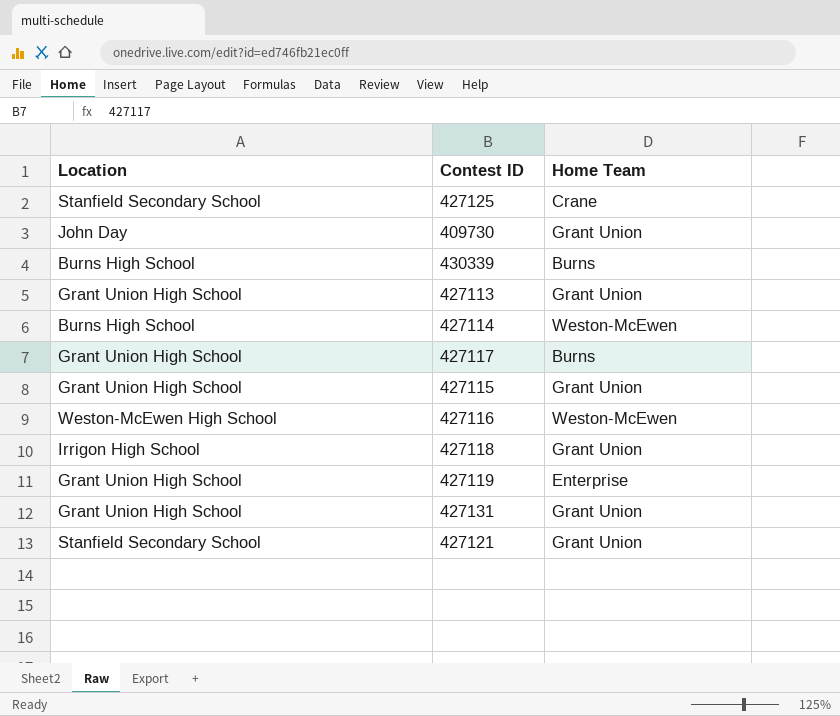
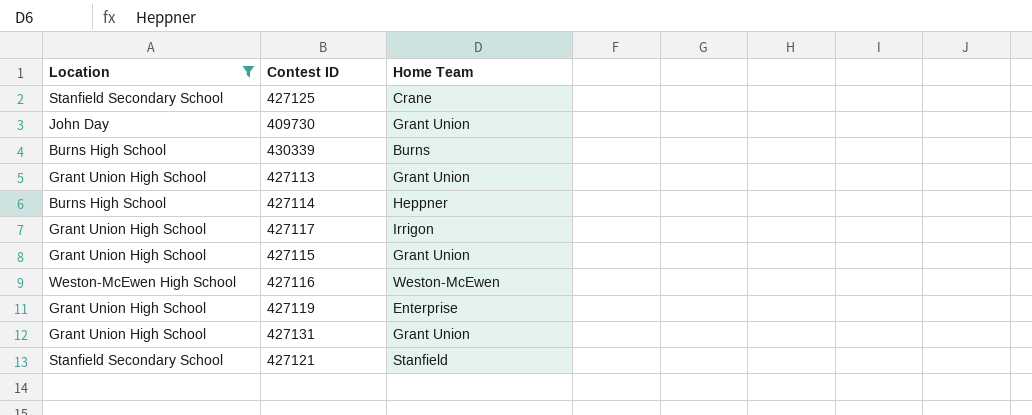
filter: none -> Location != Irrigon High School
427114 | Home Team: Weston-McEwen -> Heppner
427117 | Home Team: Burns -> Irrigon
427121 | Home Team: Grant Union -> Stanfield

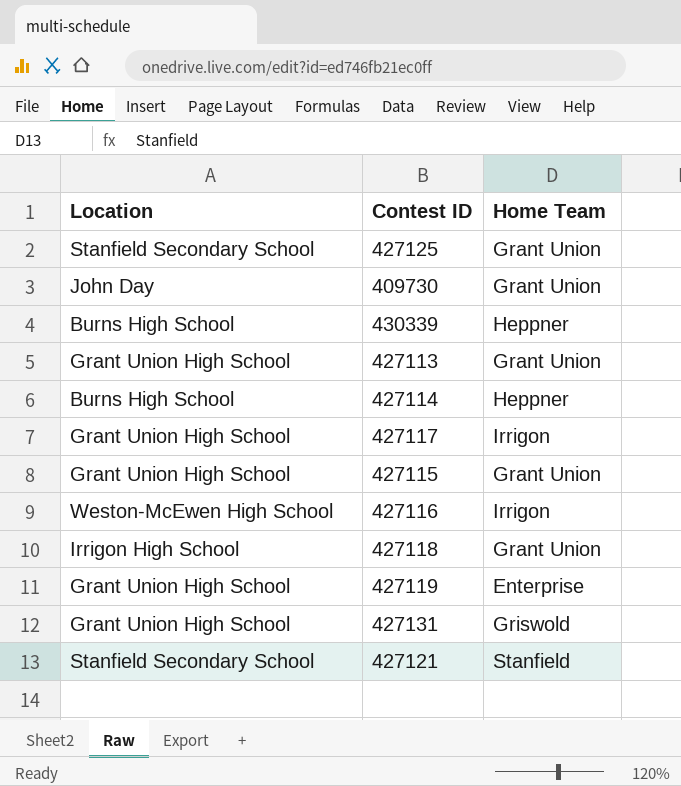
filter: Location != Irrigon High School -> none
427125 | Home Team: Crane -> Grant Union
430339 | Home Team: Burns -> Heppner
427116 | Home Team: Weston-McEwen -> Irrigon
427131 | Home Team: Grant Union -> Griswold

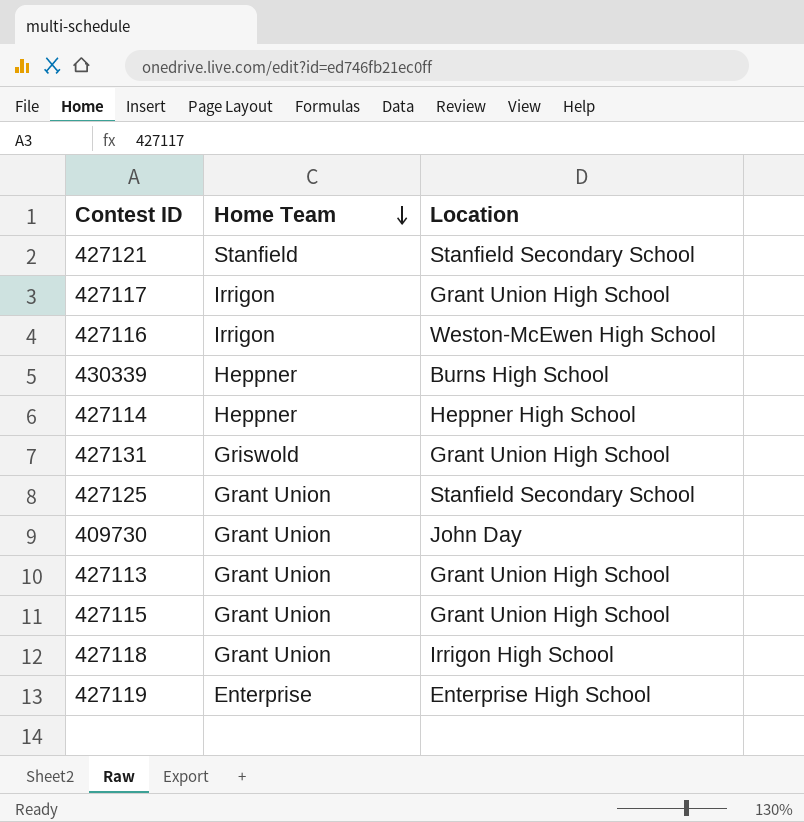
row order: none -> Home Team descending
column Location | position: 1 -> 3
427114 | Location: Burns High School -> Heppner High School
427119 | Location: Grant Union High School -> Enterprise High School

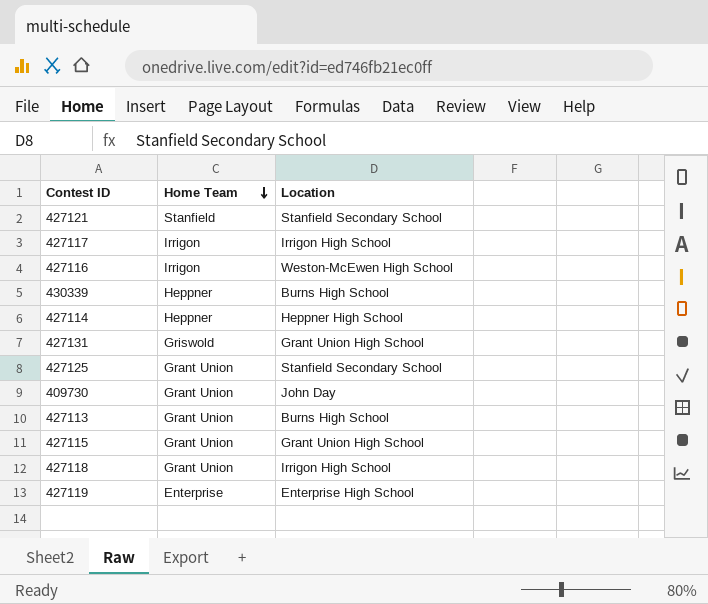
427117 | Location: Grant Union High School -> Irrigon High School
427113 | Location: Grant Union High School -> Burns High School

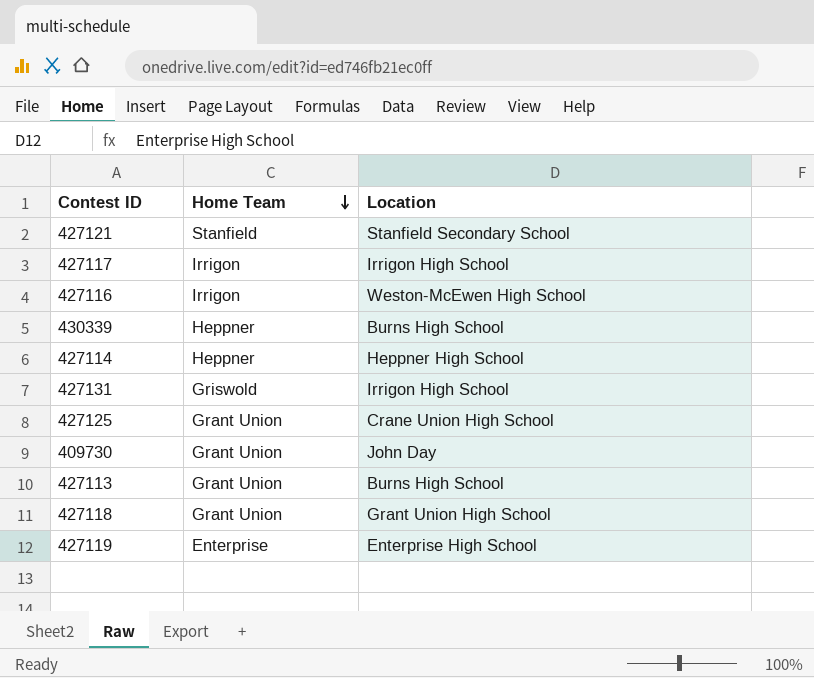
row 427115: Grant Union | Grant Union High School -> none
427131 | Location: Grant Union High School -> Irrigon High School
427125 | Location: Stanfield Secondary School -> Crane Union High School
427118 | Location: Irrigon High School -> Grant Union High School

